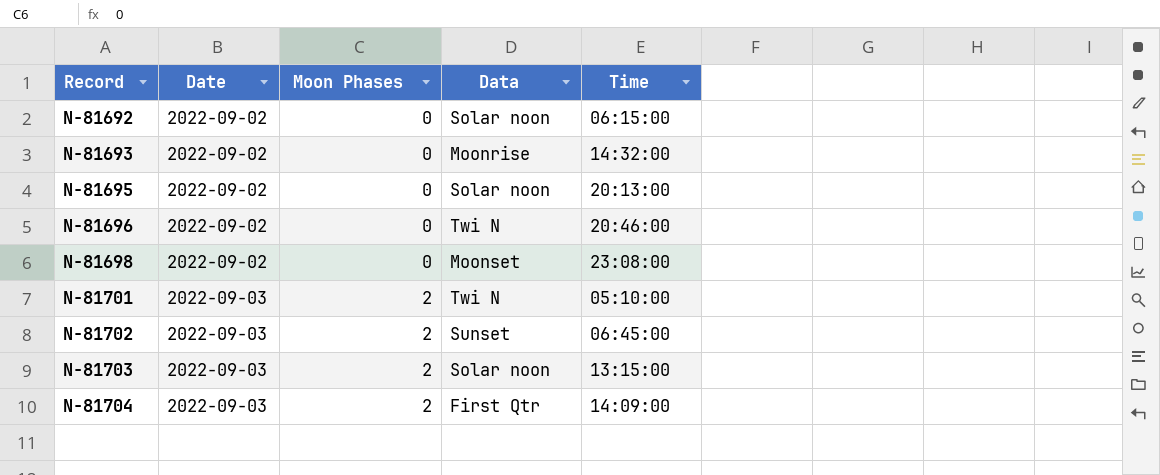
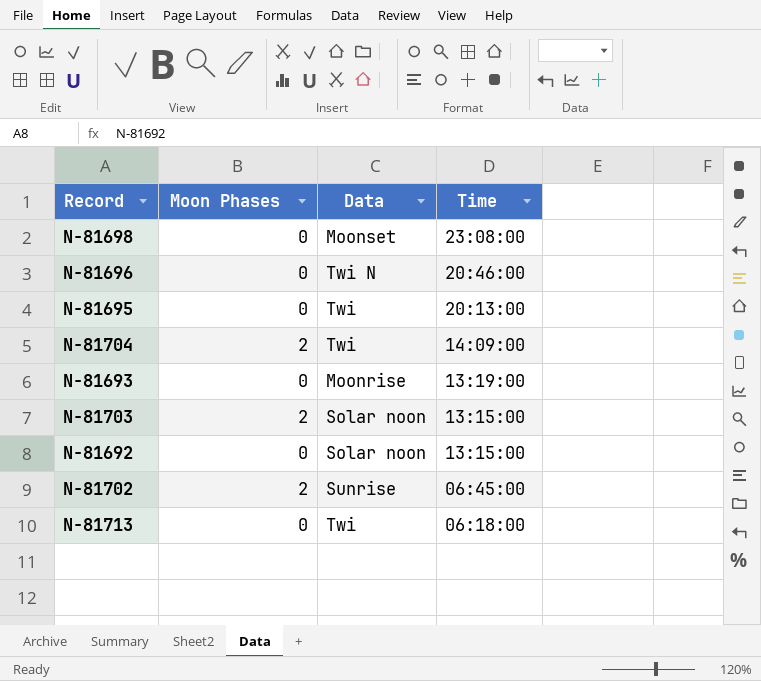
row order: Record ascending -> Time descending
column Date | position: 2 -> none
row N-81701: 2022-09-03 | 2 | Twi N | 05:10:00 -> none
N-81695 | Data: Solar noon -> Twi
N-81704 | Data: First Qtr -> Twi
N-81693 | Time: 14:32:00 -> 13:19:00
N-81692 | Time: 06:15:00 -> 13:15:00
N-81702 | Data: Sunset -> Sunrise
row N-81713: none -> 0 | Twi | 06:18:00

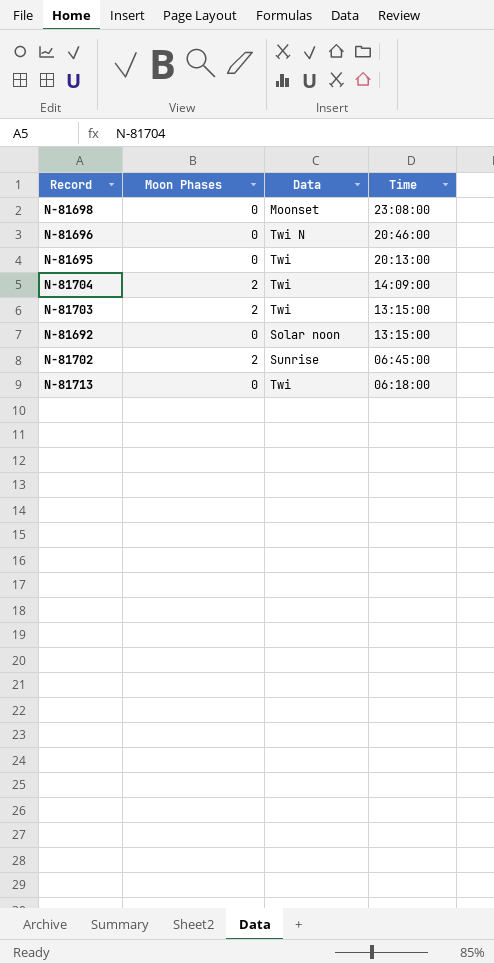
row N-81693: 0 | Moonrise | 13:19:00 -> none
N-81703 | Data: Solar noon -> Twi

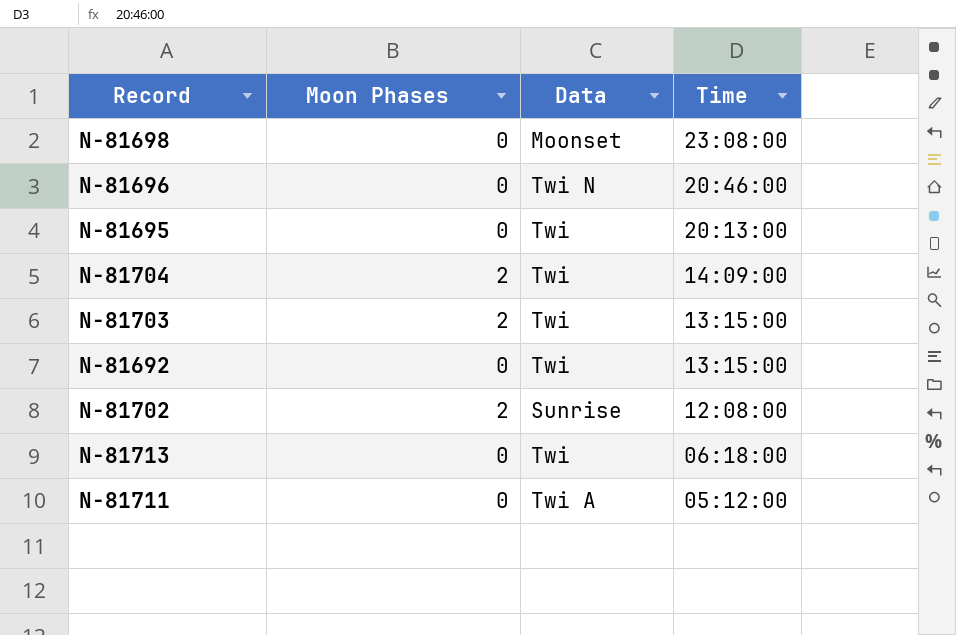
N-81692 | Data: Solar noon -> Twi
N-81702 | Time: 06:45:00 -> 12:08:00
row N-81711: none -> 0 | Twi A | 05:12:00

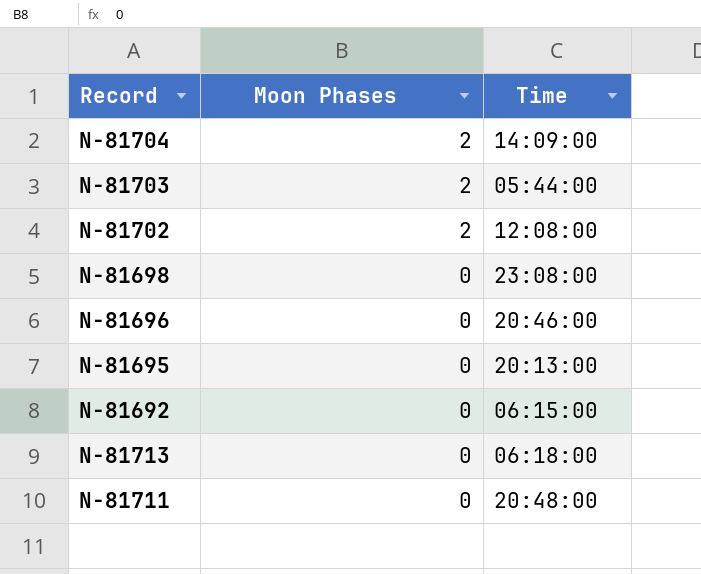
row order: Time descending -> Moon Phases descending
column Data | position: 3 -> none
N-81703 | Time: 13:15:00 -> 05:44:00
N-81692 | Time: 13:15:00 -> 06:15:00
N-81711 | Time: 05:12:00 -> 20:48:00

